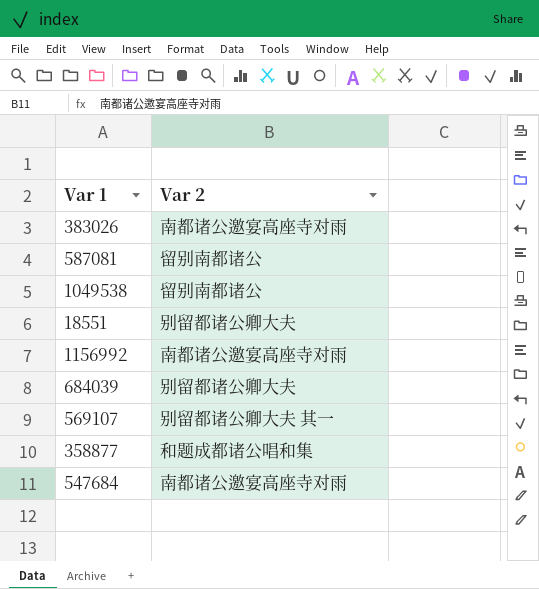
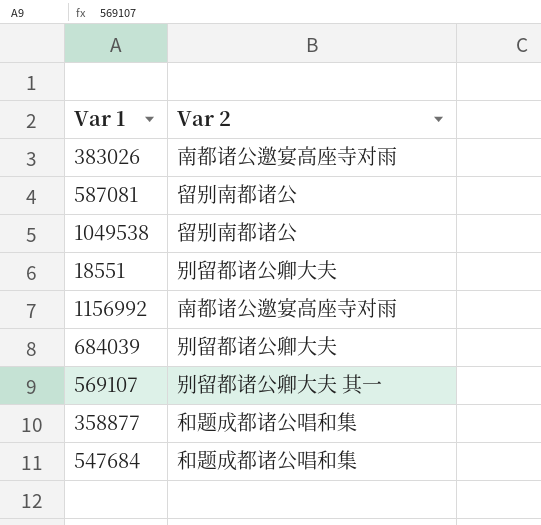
547684 | Var 2: 南都诸公邀宴高座寺对雨 -> 和题成都诸公唱和集

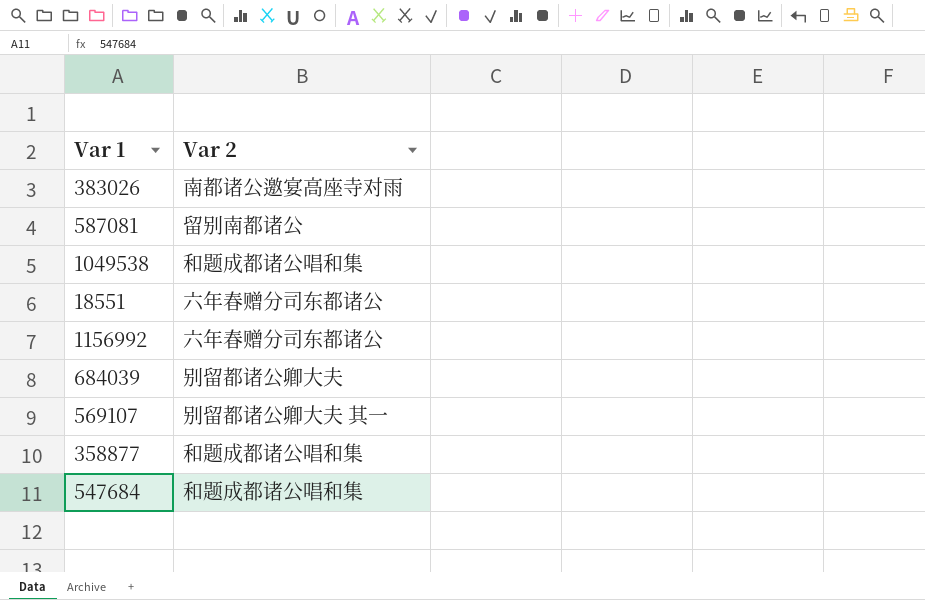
1049538 | Var 2: 留别南都诸公 -> 和题成都诸公唱和集
18551 | Var 2: 别留都诸公卿大夫 -> 六年春赠分司东都诸公
1156992 | Var 2: 南都诸公邀宴高座寺对雨 -> 六年春赠分司东都诸公

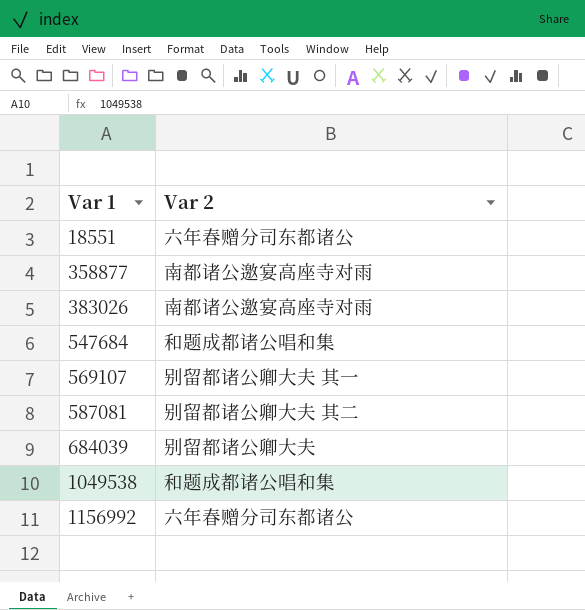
row order: none -> Var 1 ascending
358877 | Var 2: 和题成都诸公唱和集 -> 南都诸公邀宴高座寺对雨
587081 | Var 2: 留别南都诸公 -> 别留都诸公卿大夫 其二

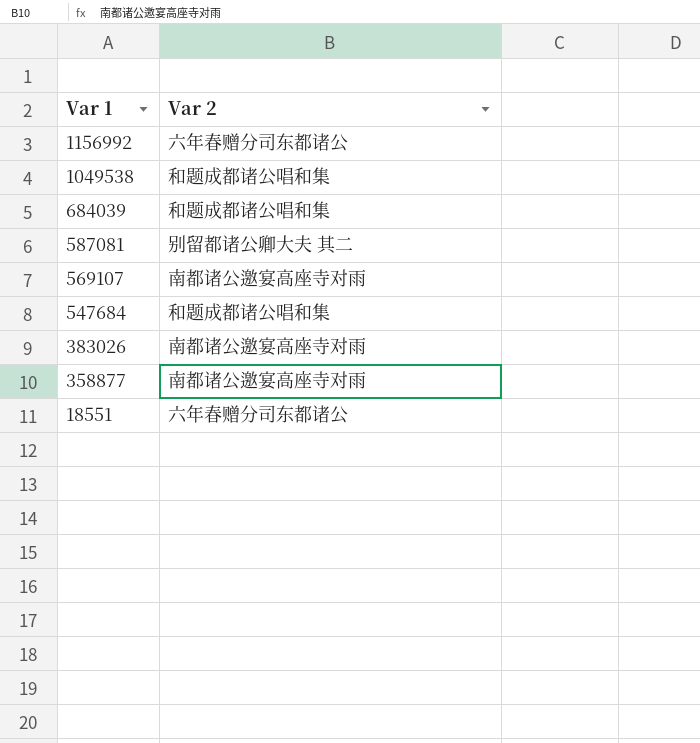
row order: Var 1 ascending -> Var 1 descending
684039 | Var 2: 别留都诸公卿大夫 -> 和题成都诸公唱和集
569107 | Var 2: 别留都诸公卿大夫 其一 -> 南都诸公邀宴高座寺对雨

